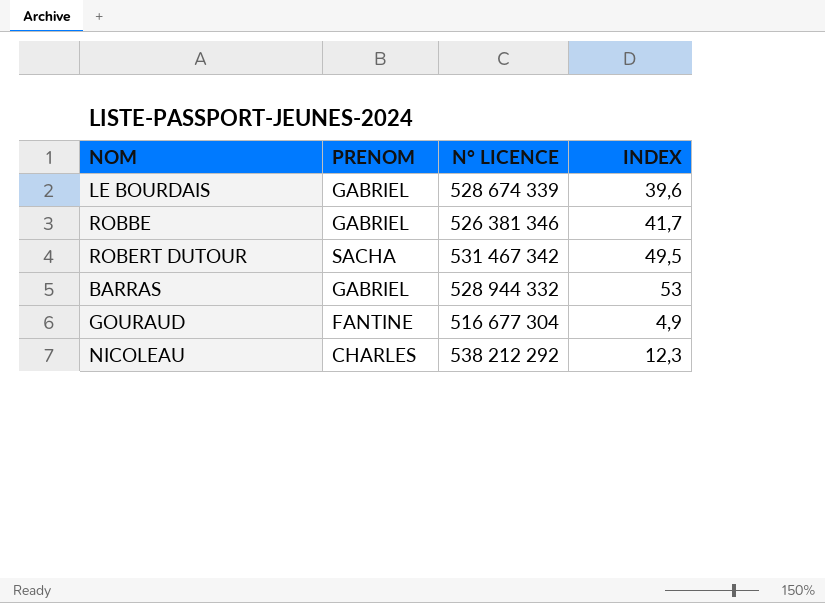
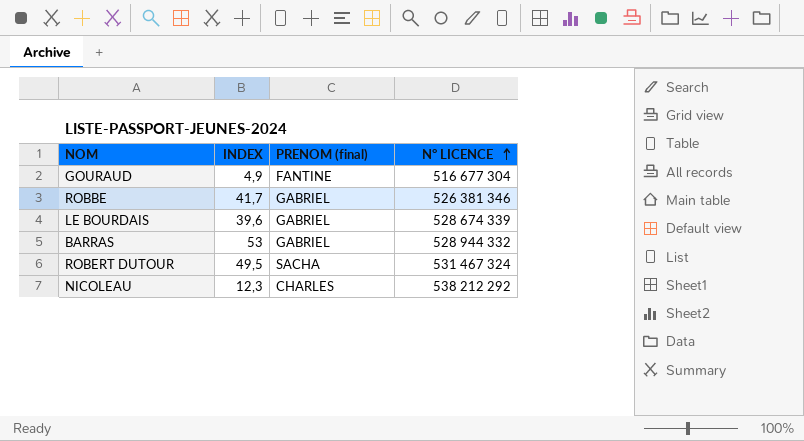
row order: none -> N° LICENCE ascending
column INDEX | position: 4 -> 2
column name: PRENOM -> PRENOM (final)
ROBERT DUTOUR | N° LICENCE: 531 467 342 -> 531 467 324

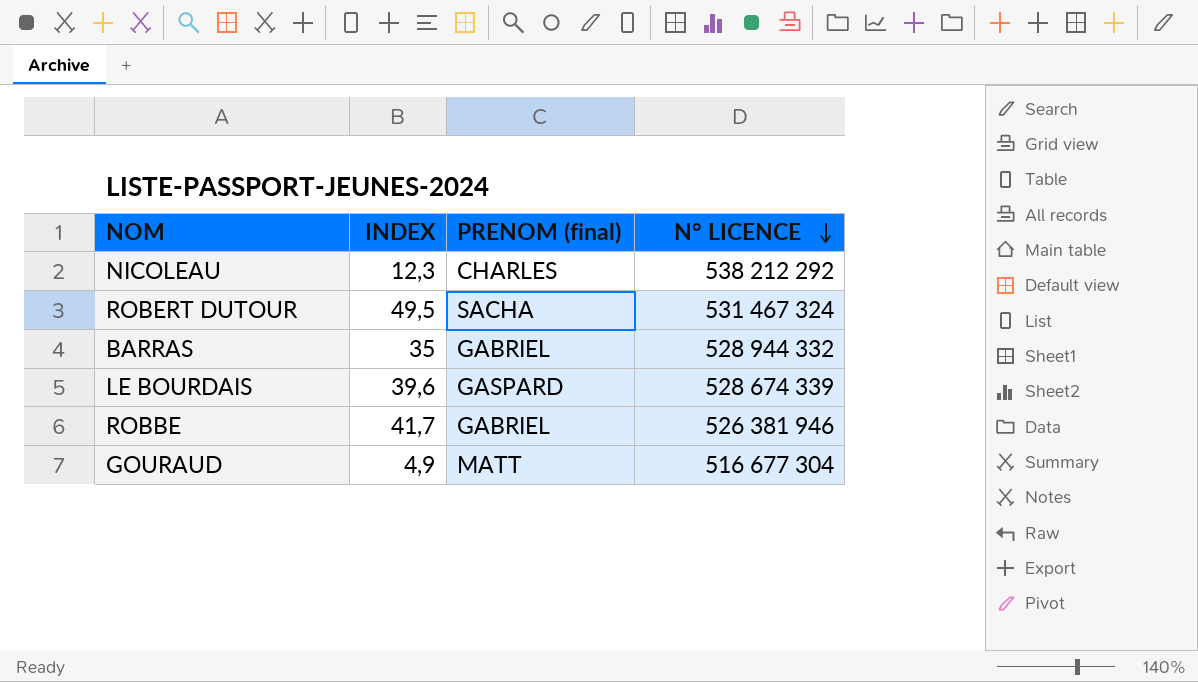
row order: N° LICENCE ascending -> N° LICENCE descending
BARRAS | INDEX: 53 -> 35
LE BOURDAIS | PRENOM (final): GABRIEL -> GASPARD
ROBBE | N° LICENCE: 526 381 346 -> 526 381 946
GOURAUD | PRENOM (final): FANTINE -> MATT

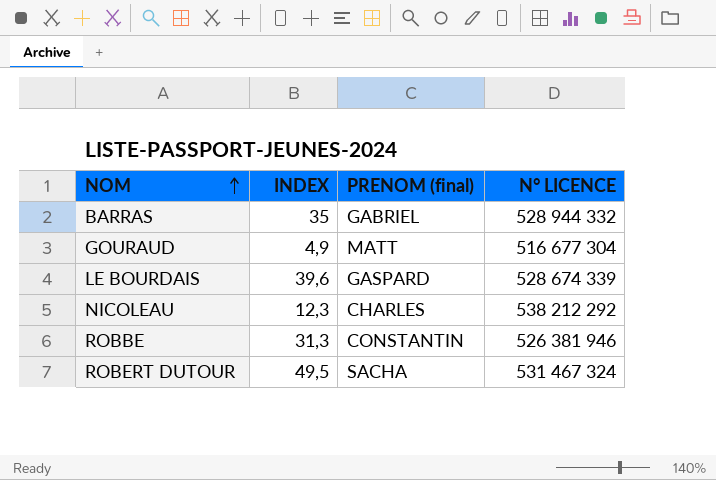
row order: N° LICENCE descending -> NOM ascending
ROBBE | INDEX: 41,7 -> 31,3
ROBBE | PRENOM (final): GABRIEL -> CONSTANTIN

